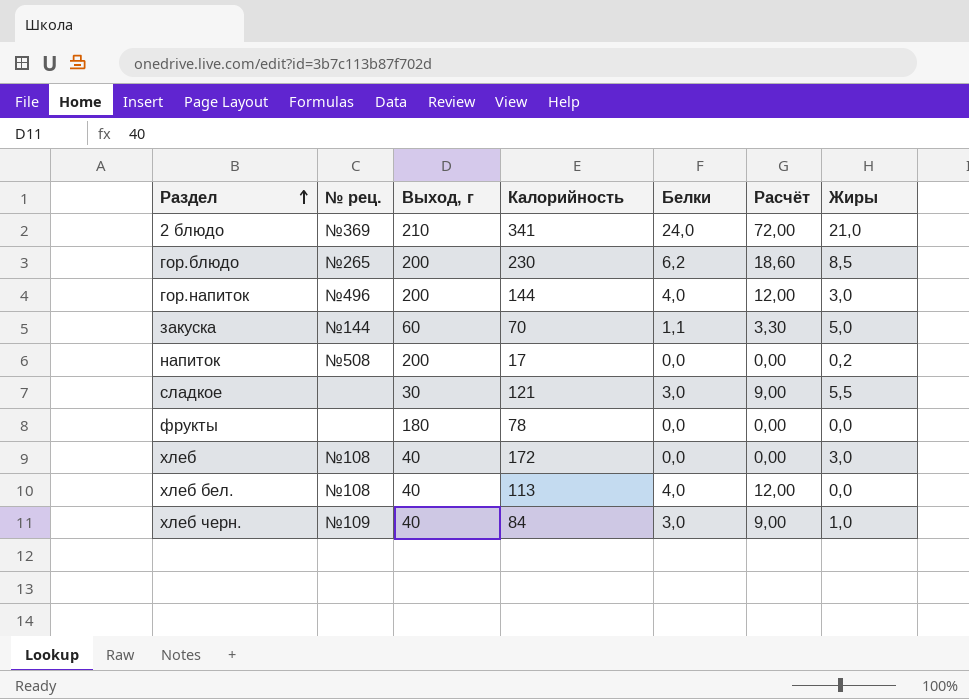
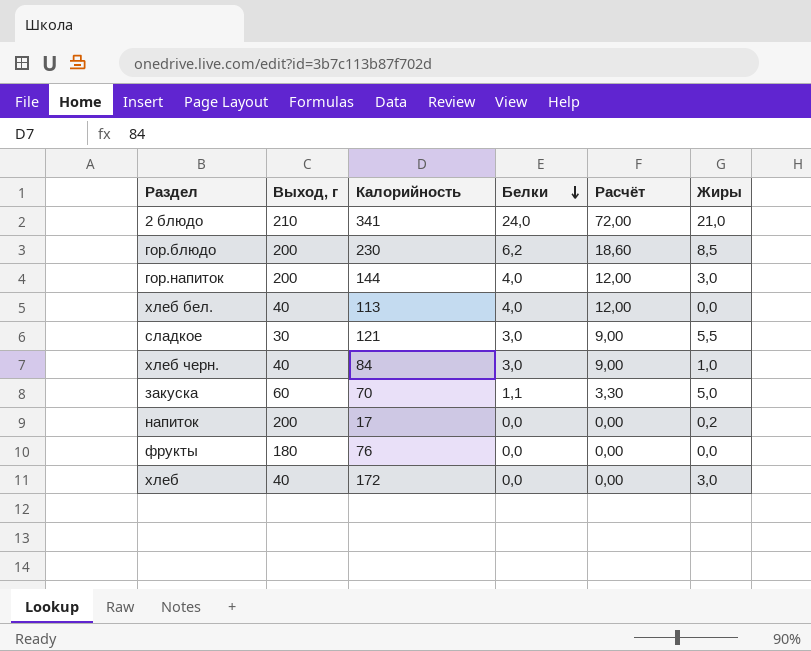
row order: Раздел ascending -> Белки descending
column № рец. | position: 2 -> none
фрукты | Калорийность: 78 -> 76

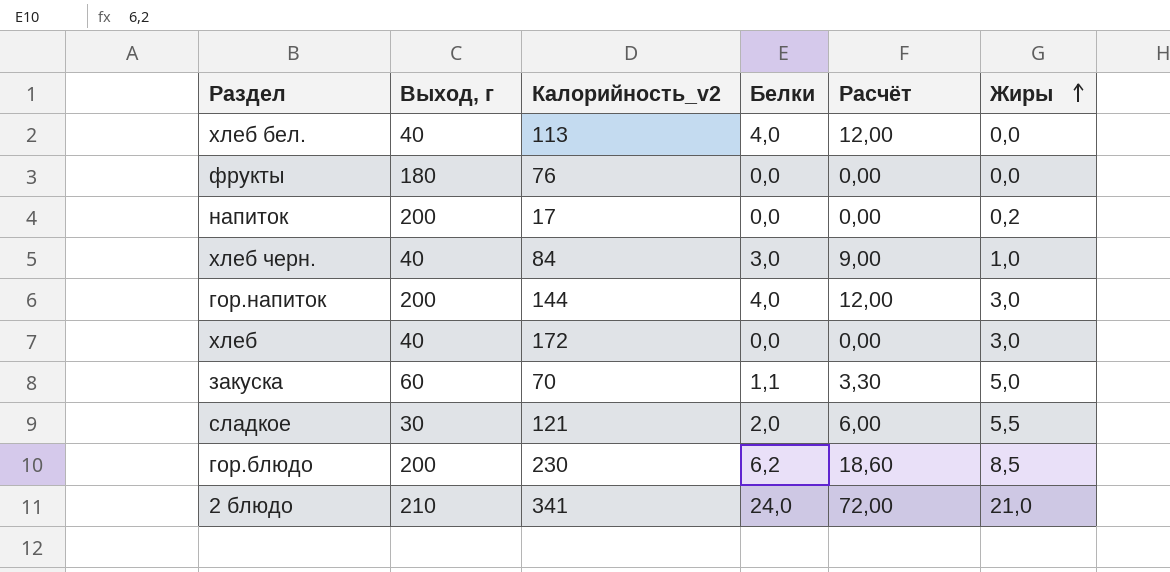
row order: Белки descending -> Жиры ascending
column name: Калорийность -> Калорийность_v2
сладкое | Белки: 3,0 -> 2,0
сладкое | Расчёт: 9,00 -> 6,00

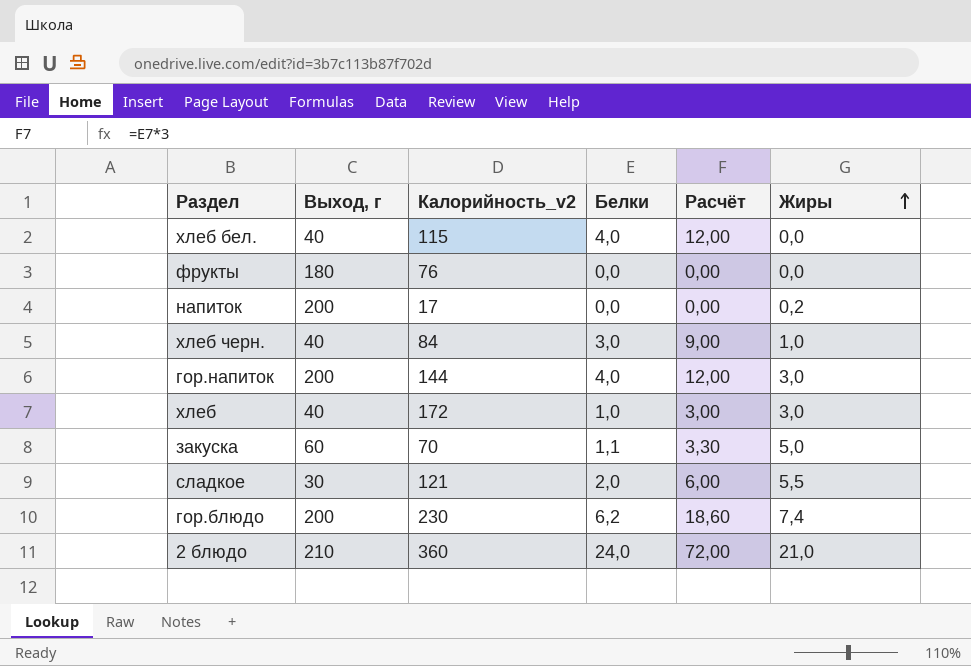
хлеб бел. | Калорийность_v2: 113 -> 115
хлеб | Белки: 0,0 -> 1,0
хлеб | Расчёт: 0,00 -> 3,00
гор.блюдо | Жиры: 8,5 -> 7,4
2 блюдо | Калорийность_v2: 341 -> 360

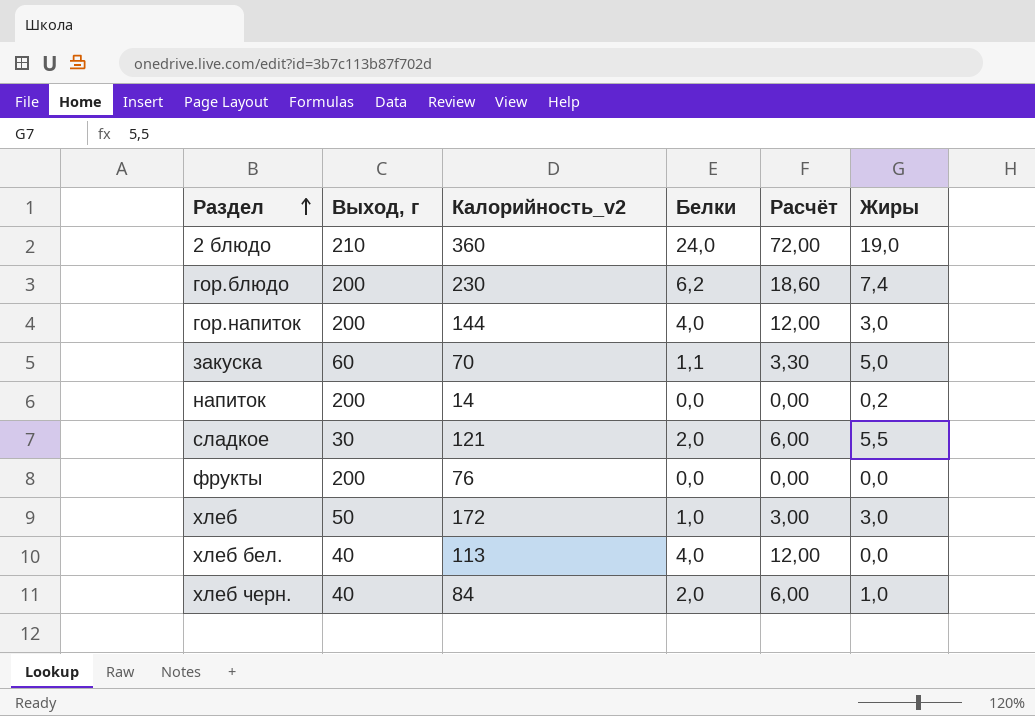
row order: Жиры ascending -> Раздел ascending
2 блюдо | Жиры: 21,0 -> 19,0
напиток | Калорийность_v2: 17 -> 14
фрукты | Выход, г: 180 -> 200
хлеб | Выход, г: 40 -> 50
хлеб бел. | Калорийность_v2: 115 -> 113
хлеб черн. | Белки: 3,0 -> 2,0
хлеб черн. | Расчёт: 9,00 -> 6,00

